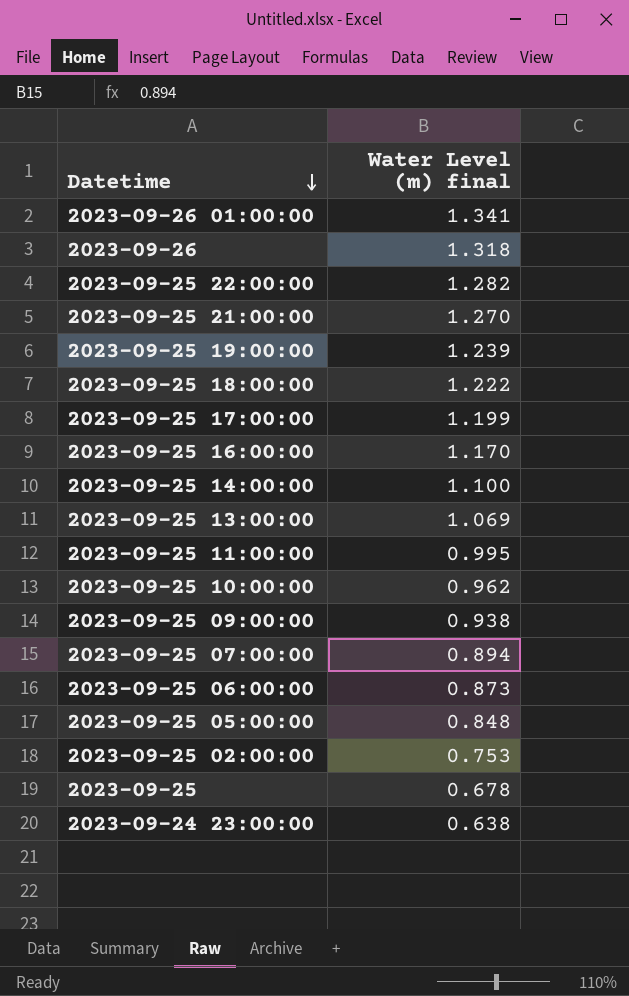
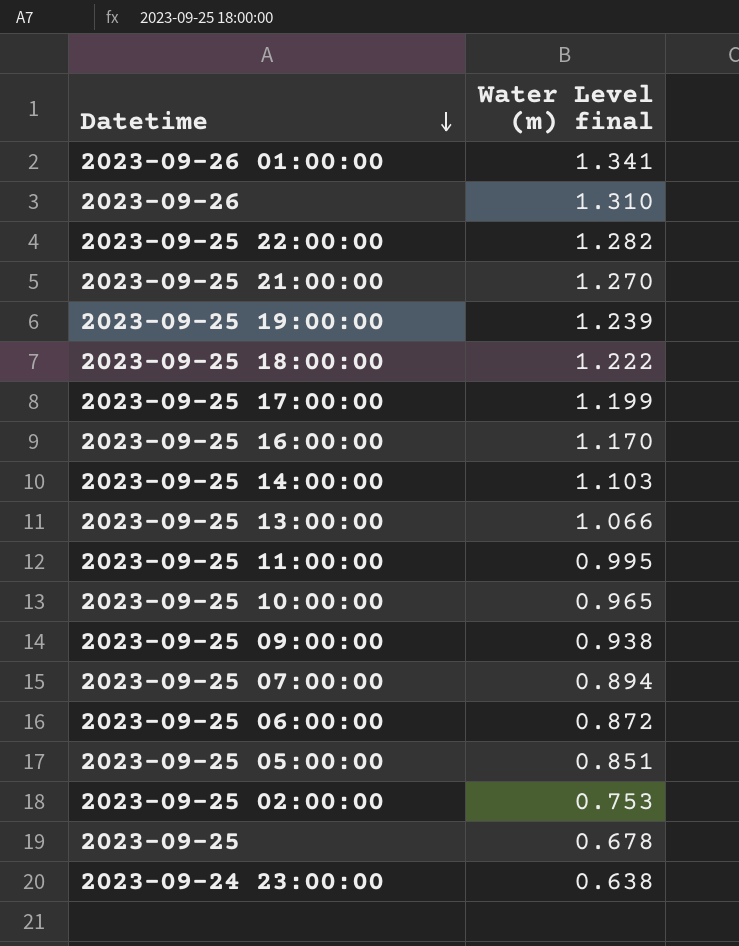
2023-09-26 | Water Level (m) final: 1.318 -> 1.310
2023-09-25 14:00:00 | Water Level (m) final: 1.100 -> 1.103
2023-09-25 13:00:00 | Water Level (m) final: 1.069 -> 1.066
2023-09-25 10:00:00 | Water Level (m) final: 0.962 -> 0.965
2023-09-25 06:00:00 | Water Level (m) final: 0.873 -> 0.872
2023-09-25 05:00:00 | Water Level (m) final: 0.848 -> 0.851

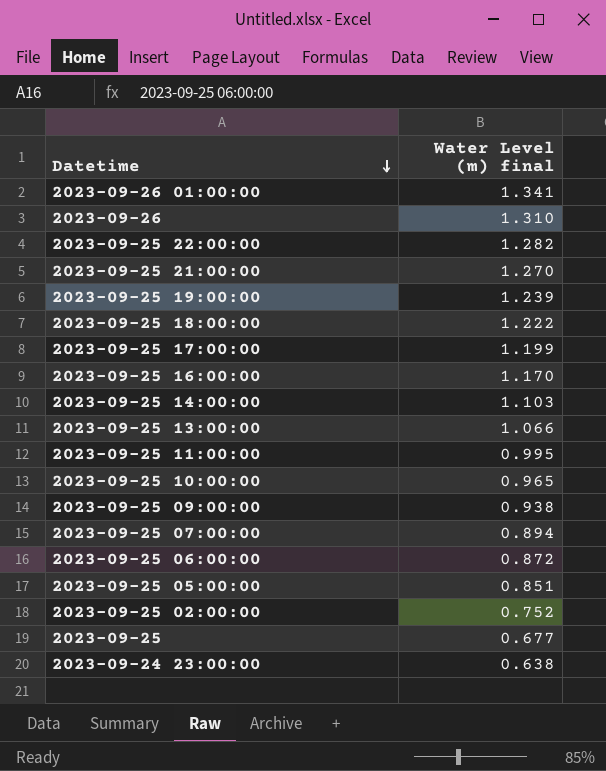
2023-09-25 02:00:00 | Water Level (m) final: 0.753 -> 0.752
2023-09-25 | Water Level (m) final: 0.678 -> 0.677

